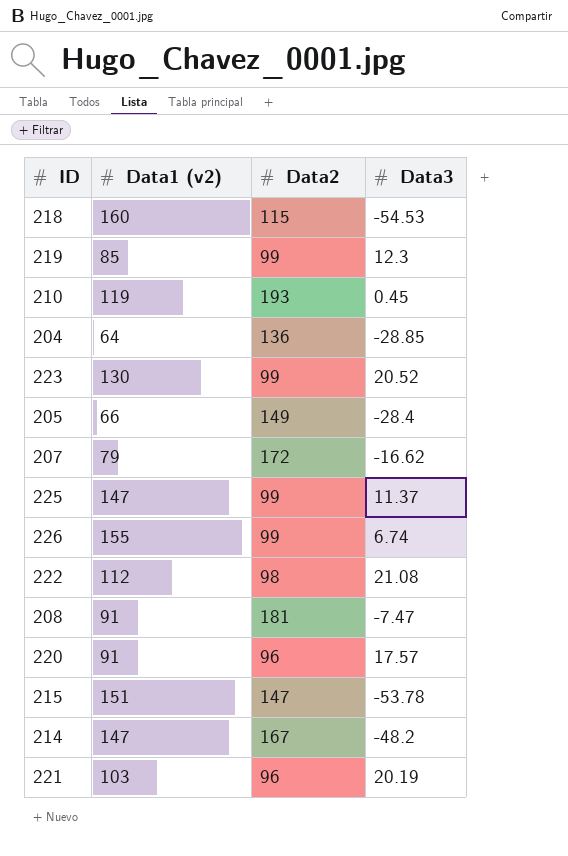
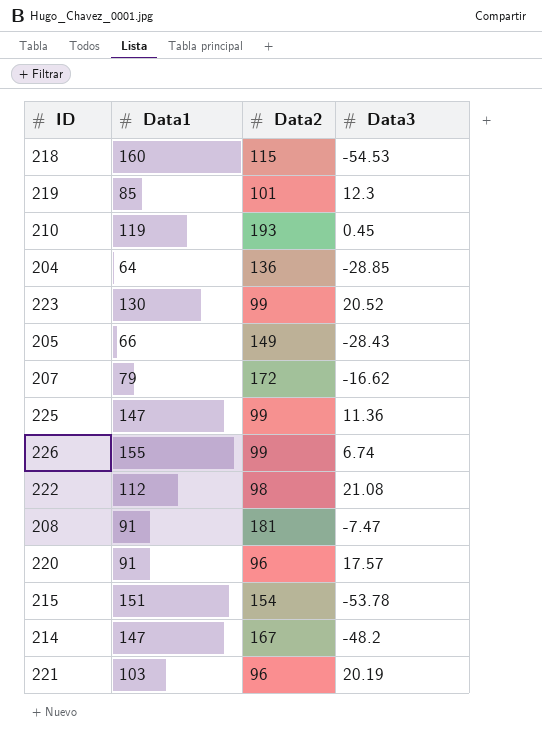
column name: Data1 (v2) -> Data1
219 | Data2: 99 -> 101
205 | Data3: -28.4 -> -28.43
225 | Data3: 11.37 -> 11.36
215 | Data2: 147 -> 154

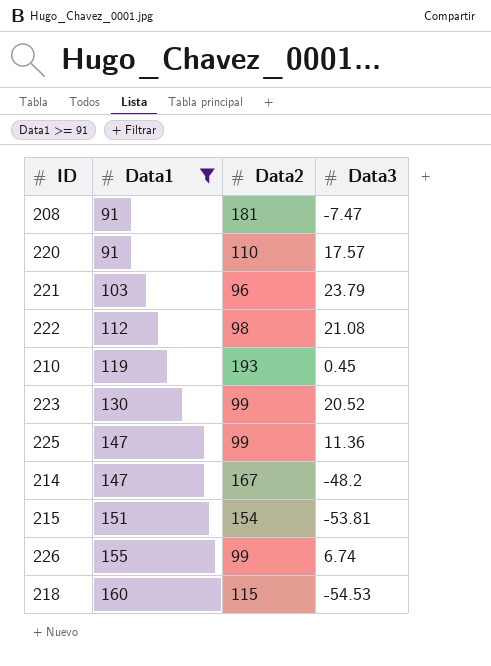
filter: none -> Data1 >= 91
row order: none -> Data1 ascending
220 | Data2: 96 -> 110
221 | Data3: 20.19 -> 23.79
215 | Data3: -53.78 -> -53.81

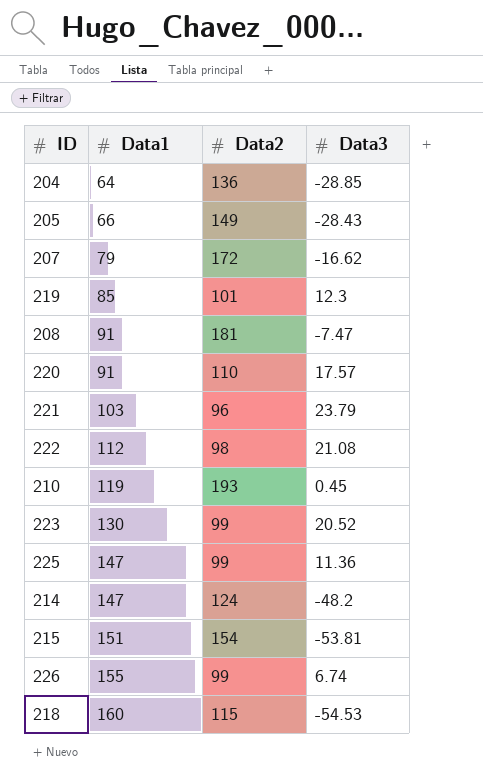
filter: Data1 >= 91 -> none
214 | Data2: 167 -> 124

